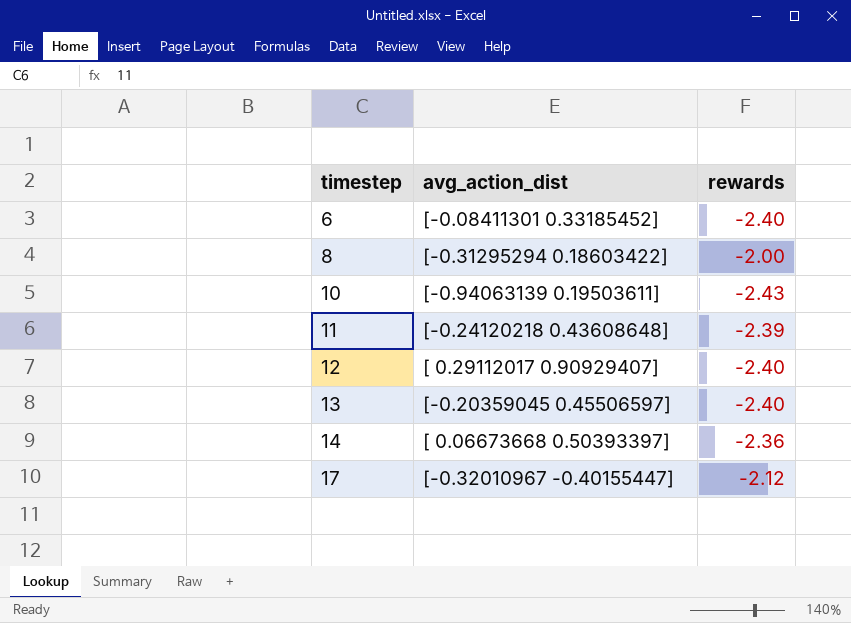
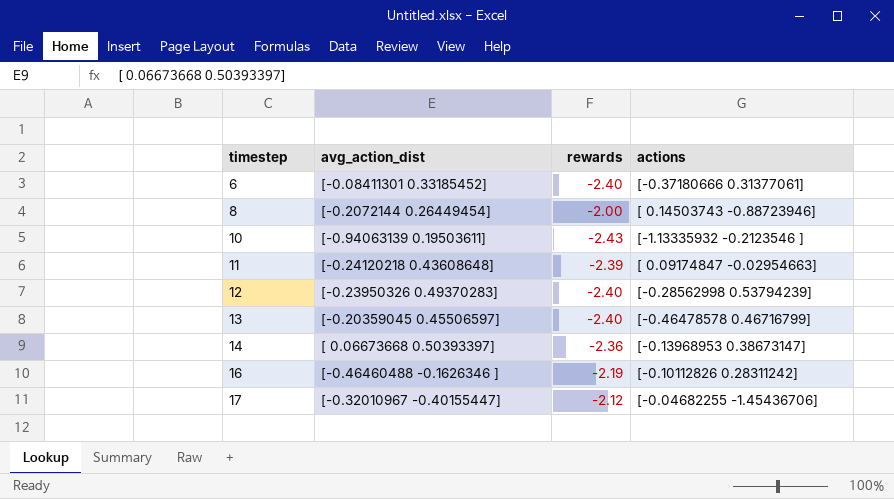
column actions | position: none -> 4
8 | avg_action_dist: [-0.31295294 0.18603422] -> [-0.2072144 0.26449454]
12 | avg_action_dist: [ 0.29112017 0.90929407] -> [-0.23950326 0.49370283]
row 16: none -> [-0.46460488 -0.1626346 ] | -2.19 | [-0.10112826 0.28311242]

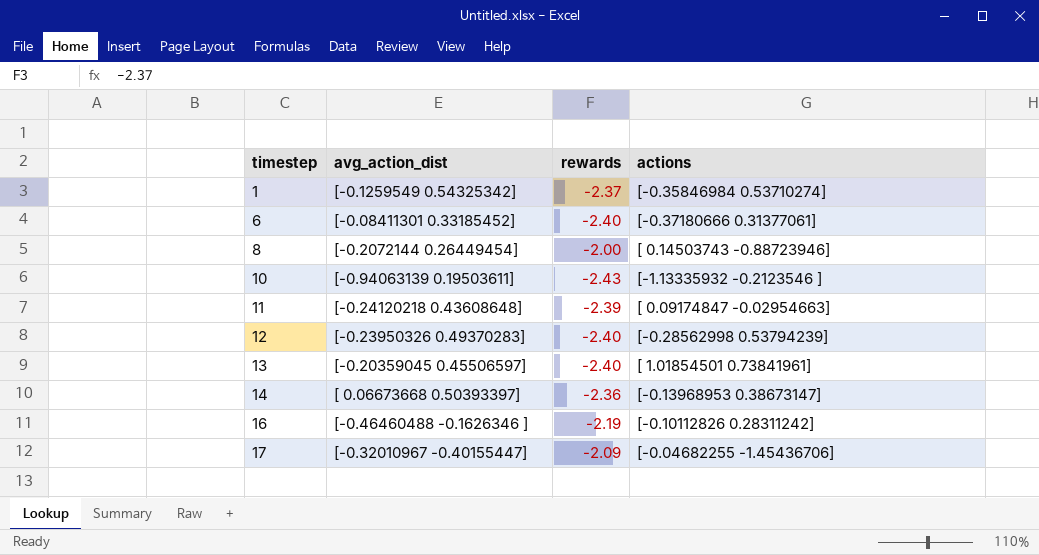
row 1: none -> [-0.1259549 0.54325342] | -2.37 | [-0.35846984 0.53710274]
13 | actions: [-0.46478578 0.46716799] -> [ 1.01854501 0.73841961]
17 | rewards: -2.12 -> -2.09

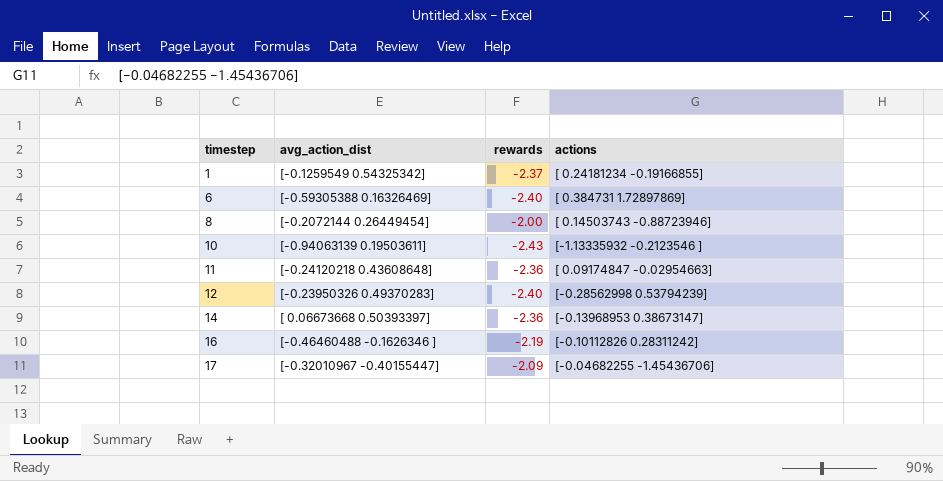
row 13: [-0.20359045 0.45506597] | -2.40 | [ 1.01854501 0.73841961] -> none
1 | actions: [-0.35846984 0.53710274] -> [ 0.24181234 -0.19166855]
6 | avg_action_dist: [-0.08411301 0.33185452] -> [-0.59305388 0.16326469]
6 | actions: [-0.37180666 0.31377061] -> [ 0.384731 1.72897869]
11 | rewards: -2.39 -> -2.36

